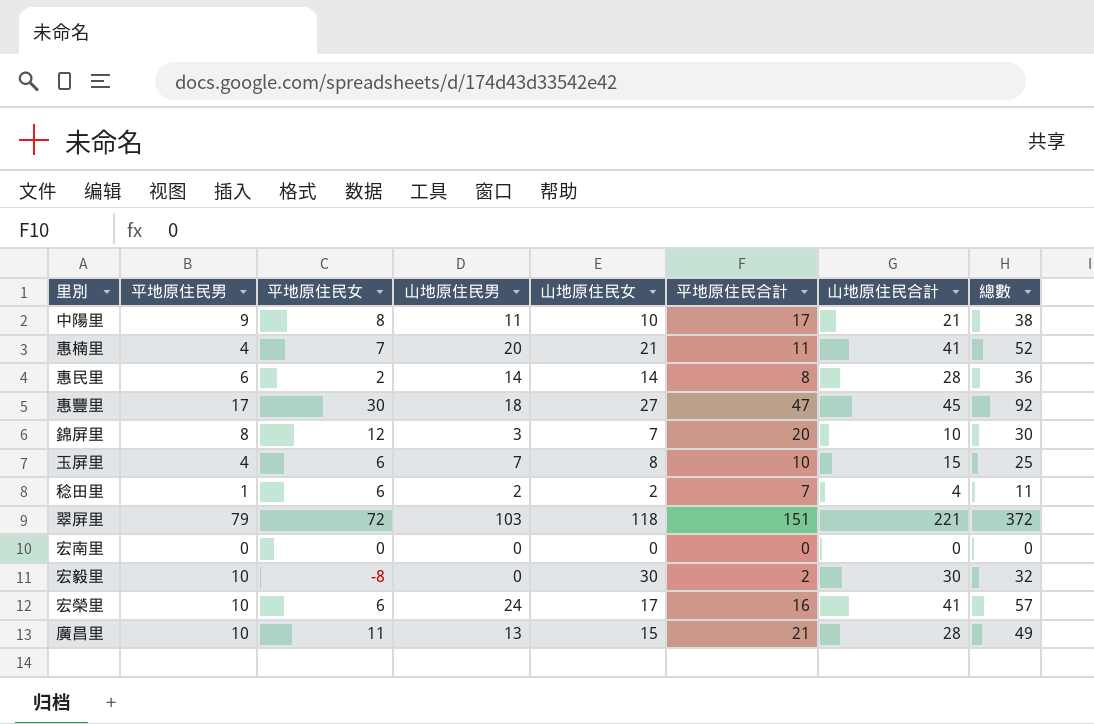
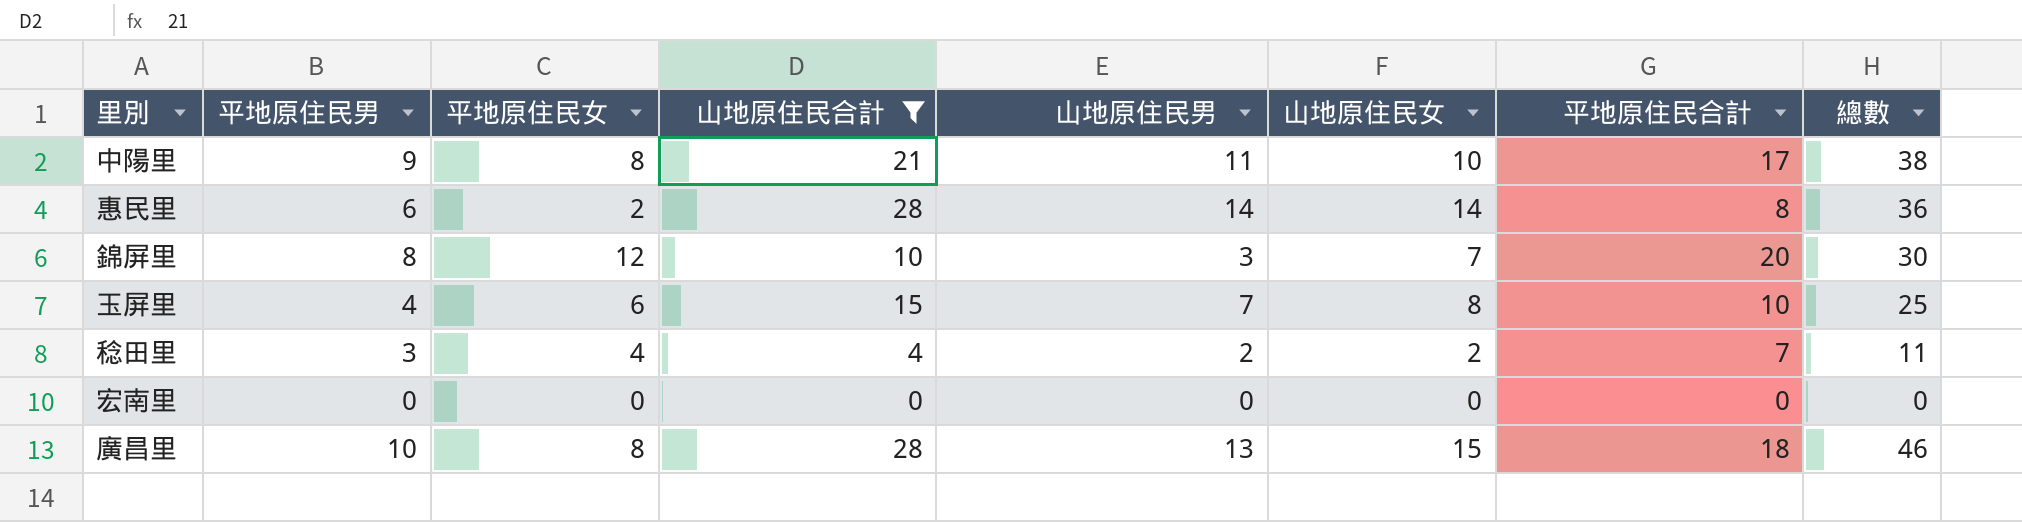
filter: none -> 山地原住民合計 <= 28
column 山地原住民合計 | position: 7 -> 4
稔田里 | 平地原住民男: 1 -> 3
稔田里 | 平地原住民女: 6 -> 4
廣昌里 | 平地原住民女: 11 -> 8
廣昌里 | 平地原住民合計: 21 -> 18
廣昌里 | 總數: 49 -> 46

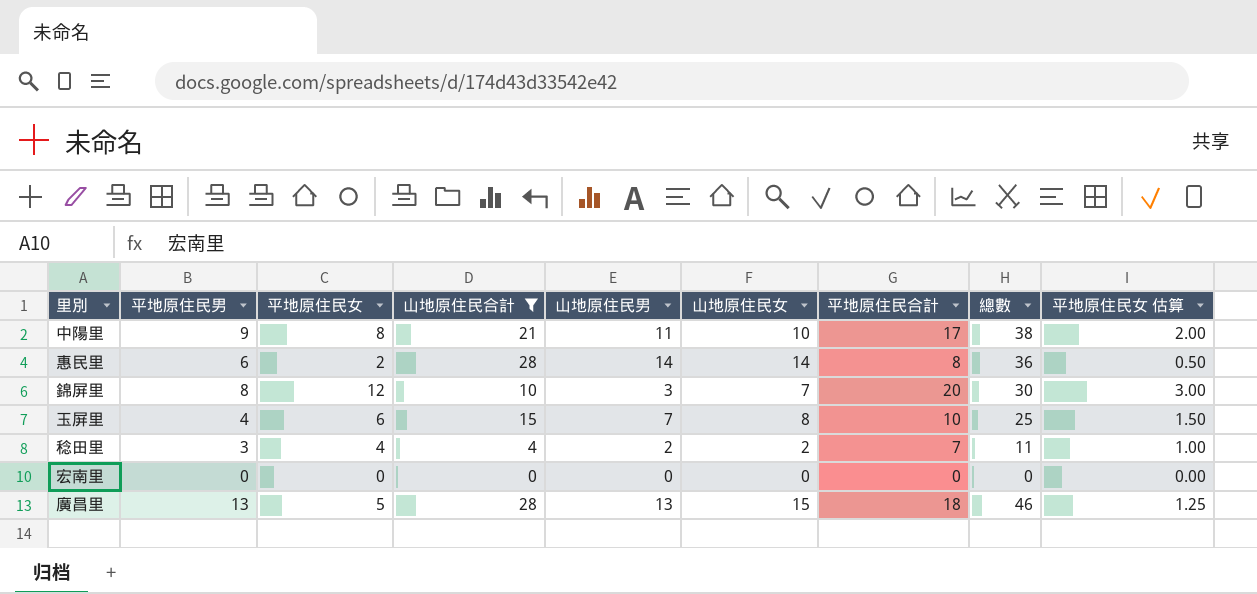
column 平地原住民女 估算 | formula: none -> [平地原住民女] * 0.25
廣昌里 | 平地原住民男: 10 -> 13
廣昌里 | 平地原住民女: 8 -> 5

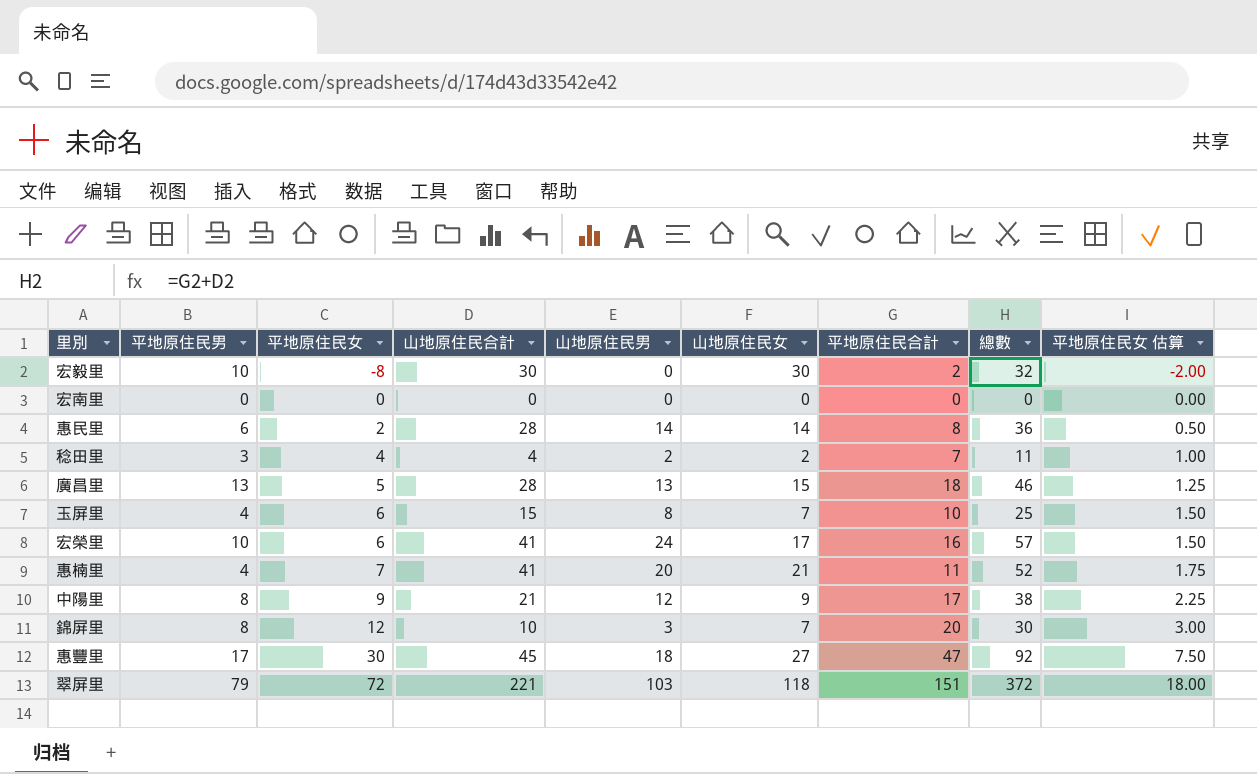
filter: 山地原住民合計 <= 28 -> none
row order: none -> 平地原住民女 ascending
玉屏里 | 山地原住民男: 7 -> 8
玉屏里 | 山地原住民女: 8 -> 7
中陽里 | 平地原住民男: 9 -> 8
中陽里 | 平地原住民女: 8 -> 9
中陽里 | 山地原住民男: 11 -> 12
中陽里 | 山地原住民女: 10 -> 9
中陽里 | 平地原住民女 估算: 2.00 -> 2.25

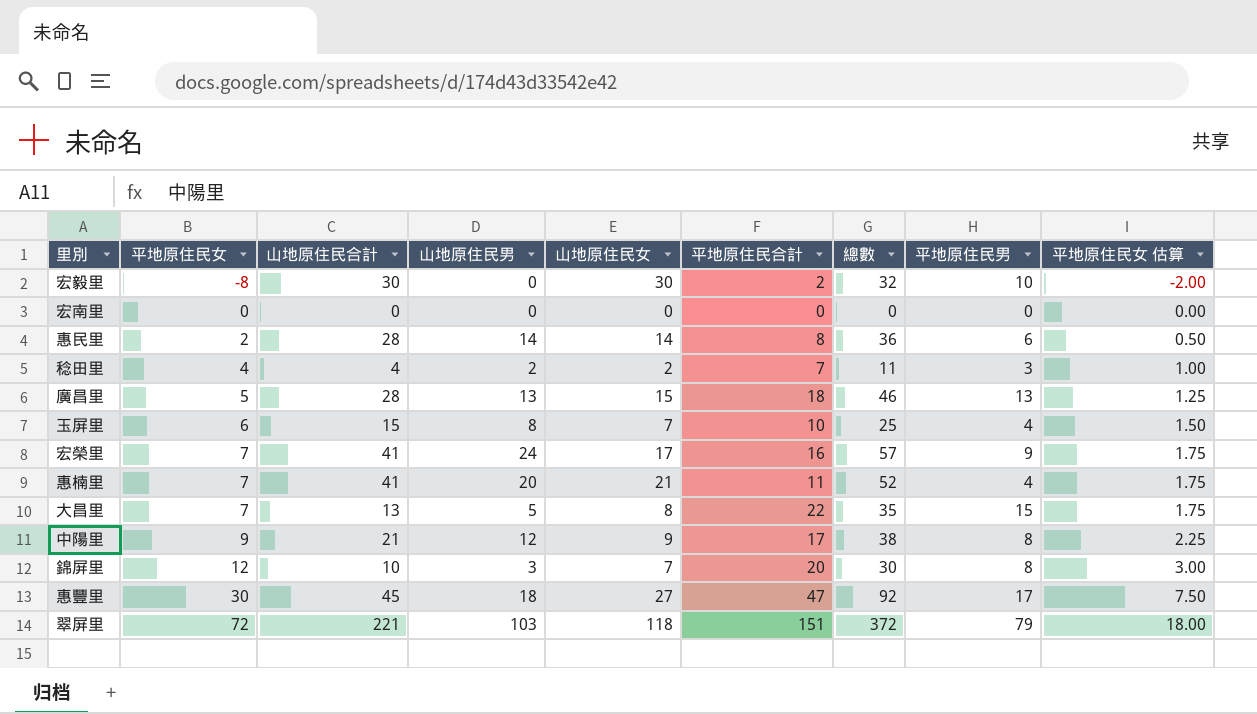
column 平地原住民男 | position: 2 -> 8
宏榮里 | 平地原住民女: 6 -> 7
宏榮里 | 平地原住民男: 10 -> 9
宏榮里 | 平地原住民女 估算: 1.50 -> 1.75
row 大昌里: none -> 7 | 13 | 5 | 8 | 22 | 35 | 15 | 1.75

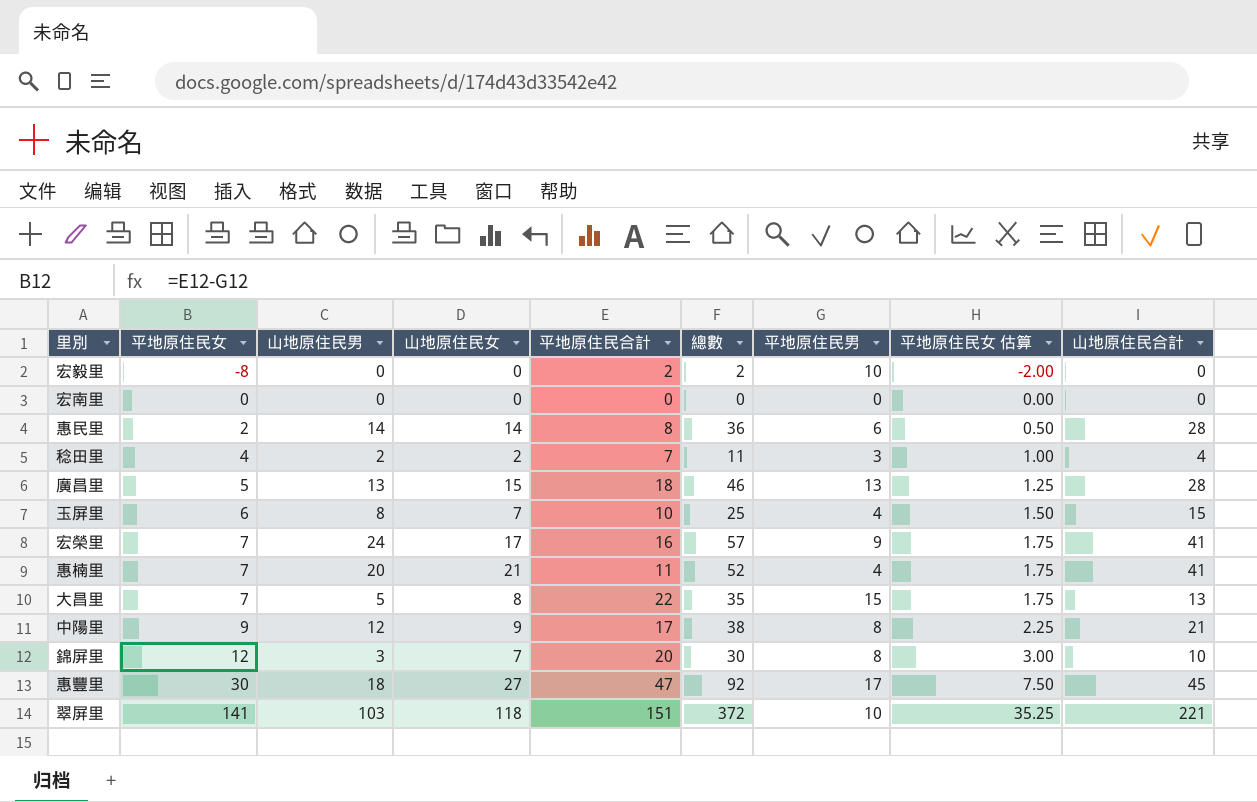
column 山地原住民合計 | position: 3 -> 9
宏毅里 | 山地原住民女: 30 -> 0
宏毅里 | 總數: 32 -> 2
宏毅里 | 山地原住民合計: 30 -> 0
翠屏里 | 平地原住民女: 72 -> 141
翠屏里 | 平地原住民男: 79 -> 10
翠屏里 | 平地原住民女 估算: 18.00 -> 35.25

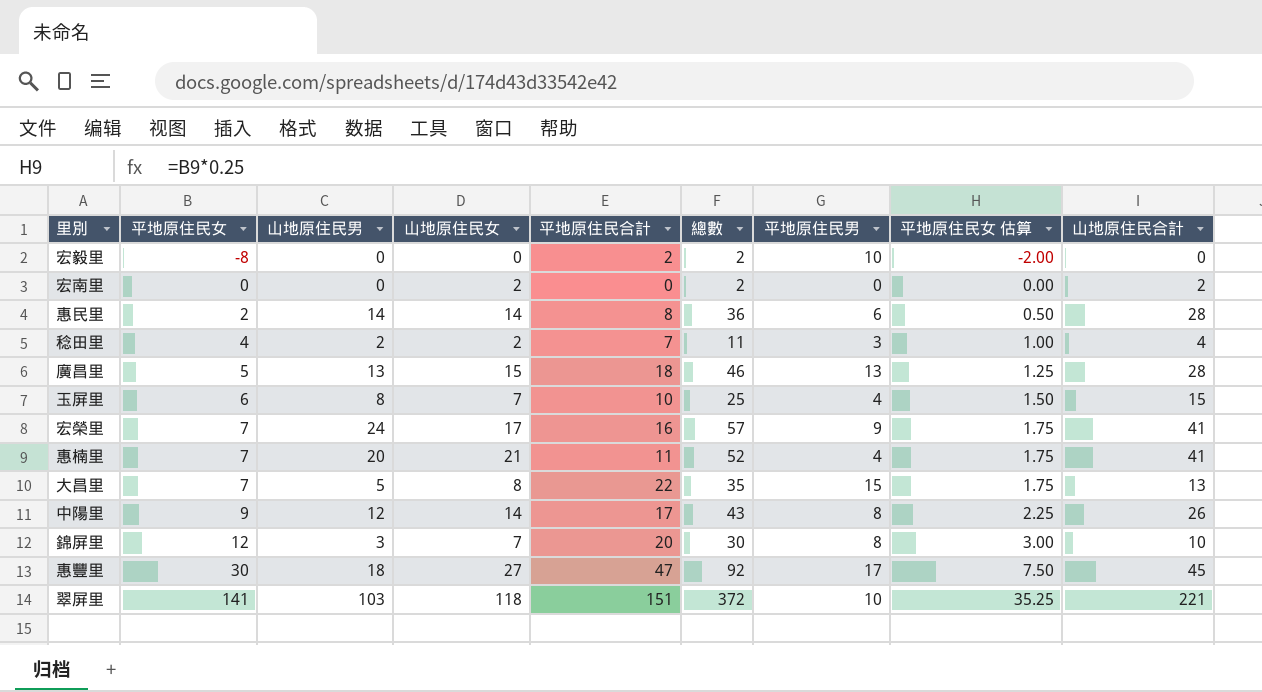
宏南里 | 山地原住民女: 0 -> 2
宏南里 | 總數: 0 -> 2
宏南里 | 山地原住民合計: 0 -> 2
中陽里 | 山地原住民女: 9 -> 14
中陽里 | 總數: 38 -> 43
中陽里 | 山地原住民合計: 21 -> 26

